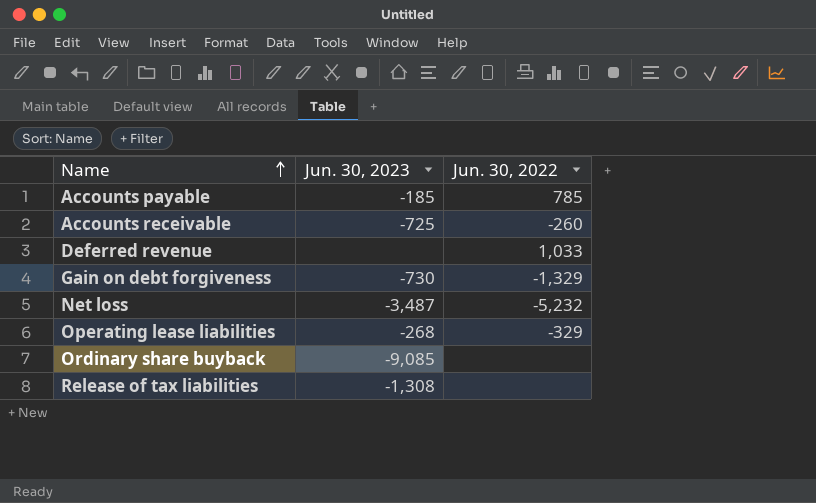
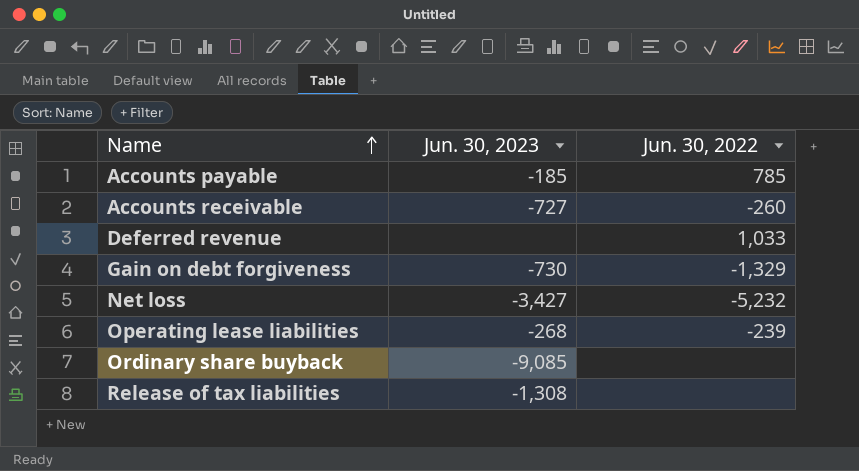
Accounts receivable | Jun. 30, 2023: -725 -> -727
Net loss | Jun. 30, 2023: -3,487 -> -3,427
Operating lease liabilities | Jun. 30, 2022: -329 -> -239

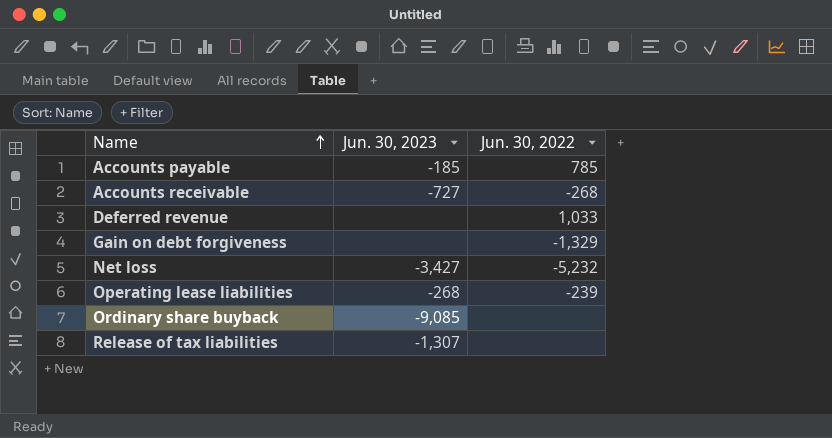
Accounts receivable | Jun. 30, 2022: -260 -> -268
Gain on debt forgiveness | Jun. 30, 2023: -730 -> none
Release of tax liabilities | Jun. 30, 2023: -1,308 -> -1,307

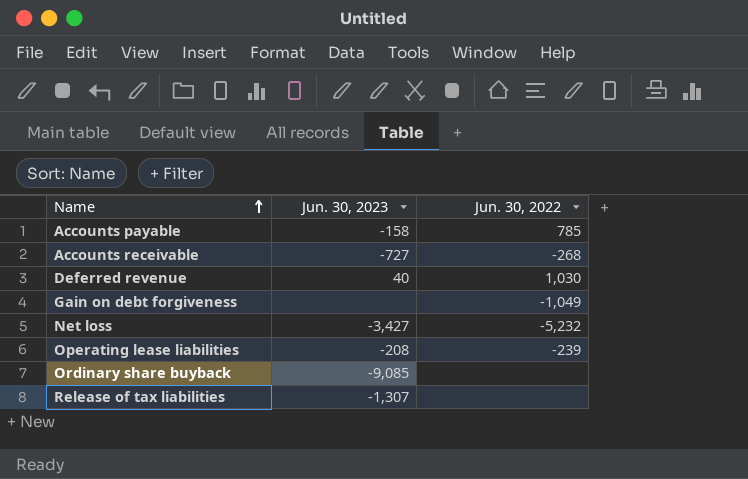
Accounts payable | Jun. 30, 2023: -185 -> -158
Deferred revenue | Jun. 30, 2023: none -> 40
Deferred revenue | Jun. 30, 2022: 1,033 -> 1,030
Gain on debt forgiveness | Jun. 30, 2022: -1,329 -> -1,049
Operating lease liabilities | Jun. 30, 2023: -268 -> -208

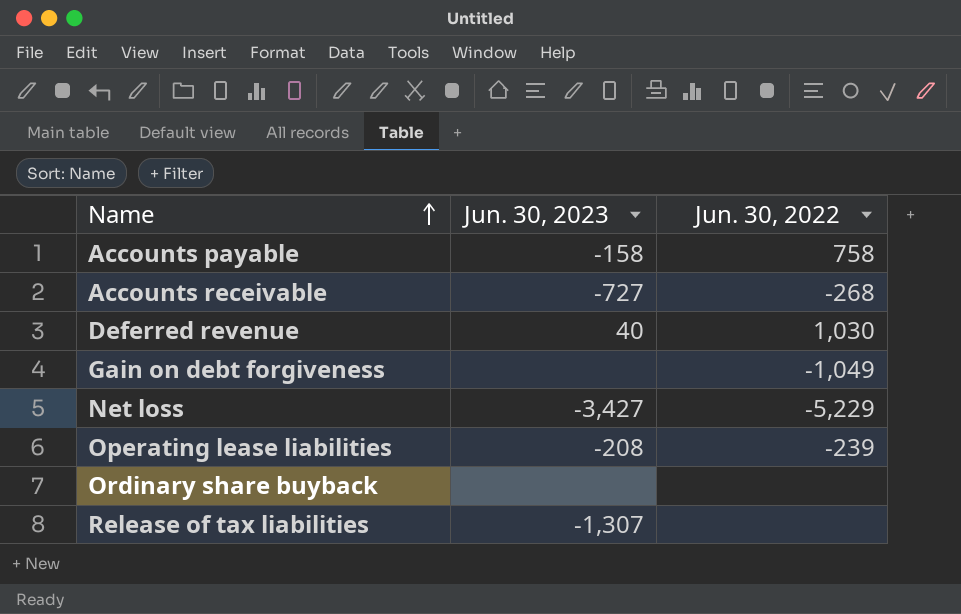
Accounts payable | Jun. 30, 2022: 785 -> 758
Net loss | Jun. 30, 2022: -5,232 -> -5,229
Ordinary share buyback | Jun. 30, 2023: -9,085 -> none

